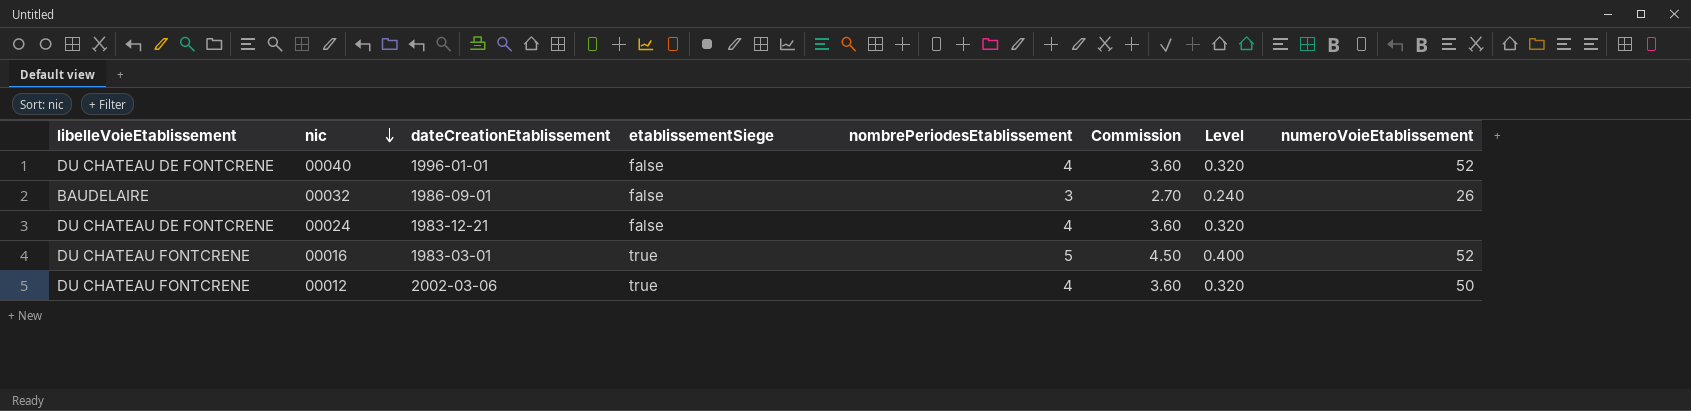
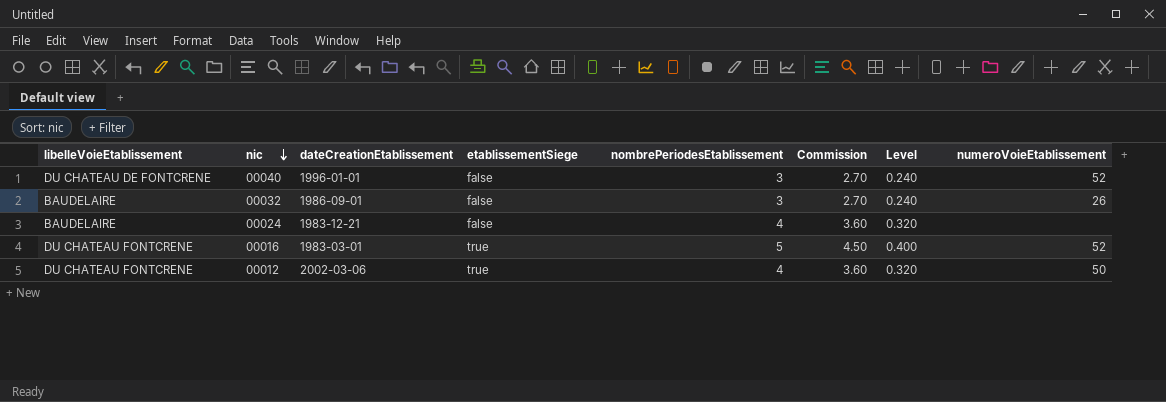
00040 | nombrePeriodesEtablissement: 4 -> 3
00040 | Commission: 3.60 -> 2.70
00040 | Level: 0.320 -> 0.240
00024 | libelleVoieEtablissement: DU CHATEAU DE FONTCRENE -> BAUDELAIRE

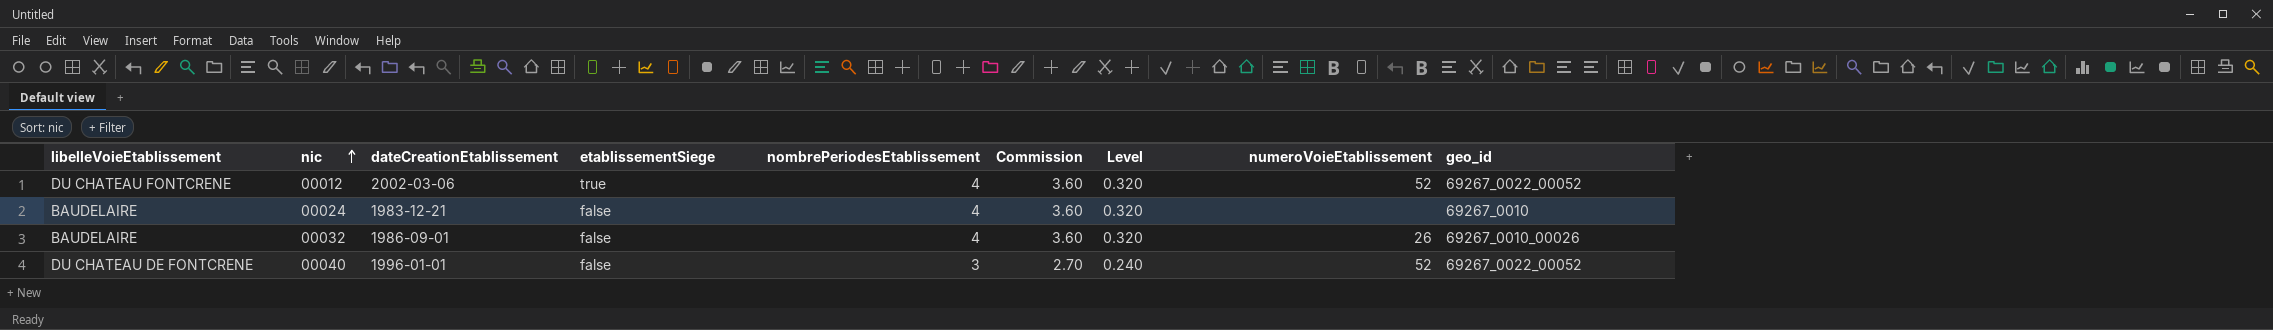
row order: nic descending -> nic ascending
column geo_id | position: none -> 9
row 00016: DU CHATEAU FONTCRENE | 1983-03-01 | true | 5 | 4.50 | 0.400 | 52 -> none
00012 | numeroVoieEtablissement: 50 -> 52
00032 | nombrePeriodesEtablissement: 3 -> 4
00032 | Commission: 2.70 -> 3.60
00032 | Level: 0.240 -> 0.320

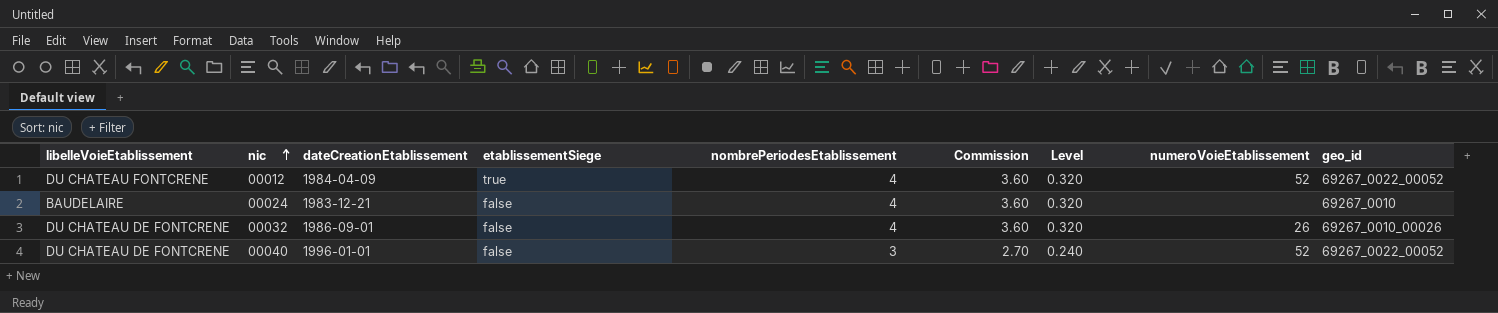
00012 | dateCreationEtablissement: 2002-03-06 -> 1984-04-09
00032 | libelleVoieEtablissement: BAUDELAIRE -> DU CHATEAU DE FONTCRENE

